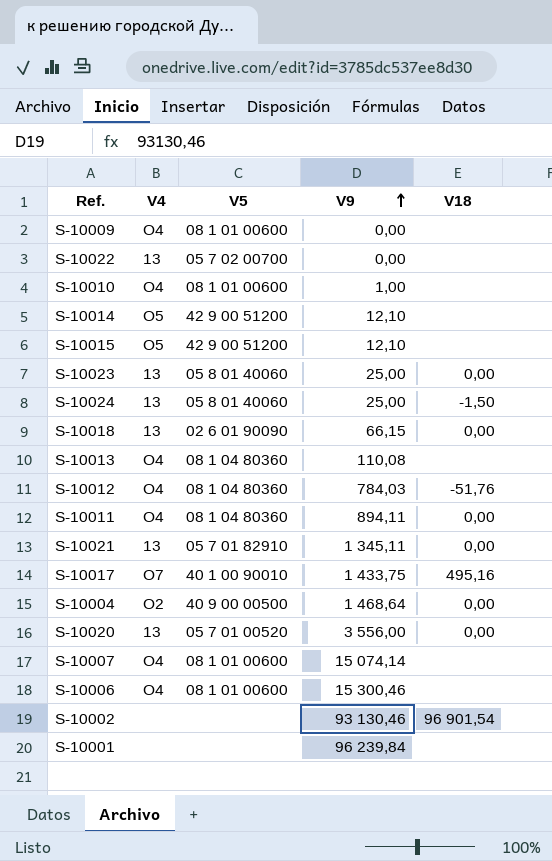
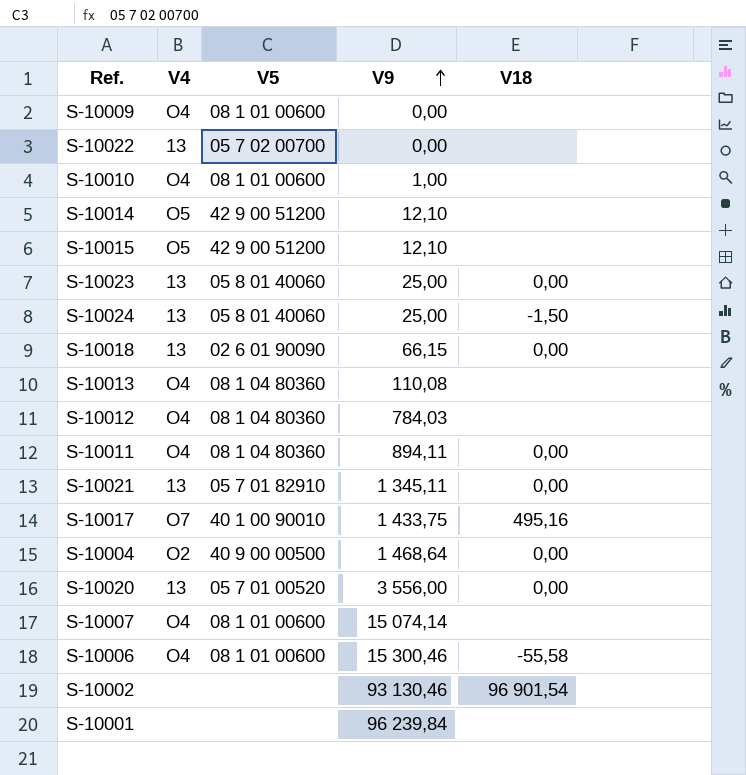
S-10012 | V18: -51,76 -> none
S-10006 | V18: none -> -55,58

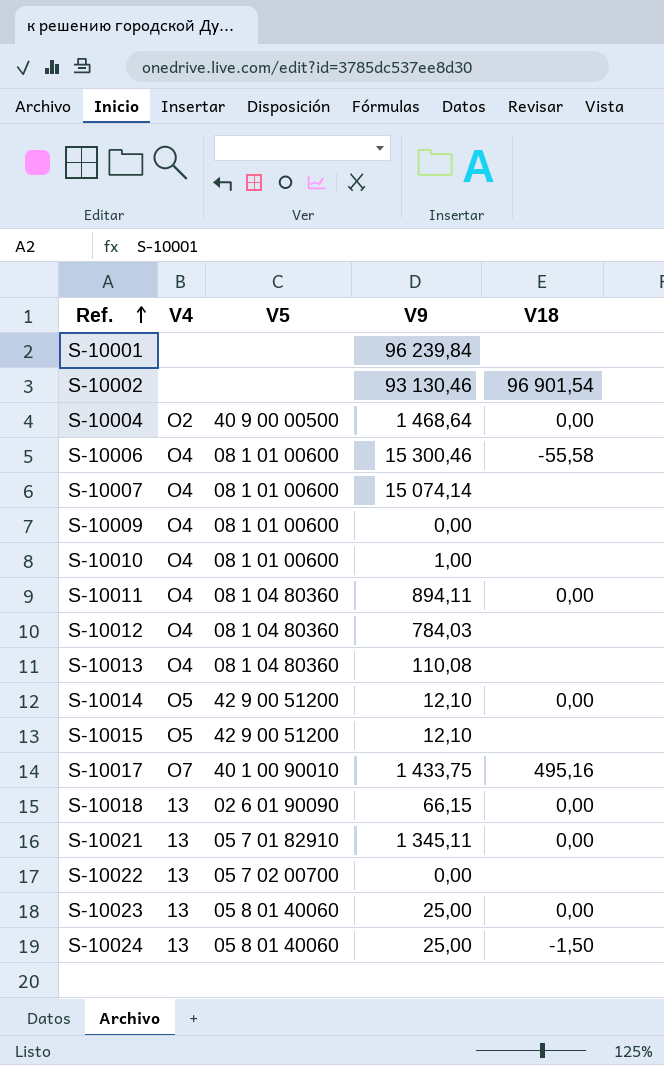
row order: V9 ascending -> Ref. ascending
row S-10020: 13 | 05 7 01 00520 | 3 556,00 | 0,00 -> none
S-10014 | V18: none -> 0,00

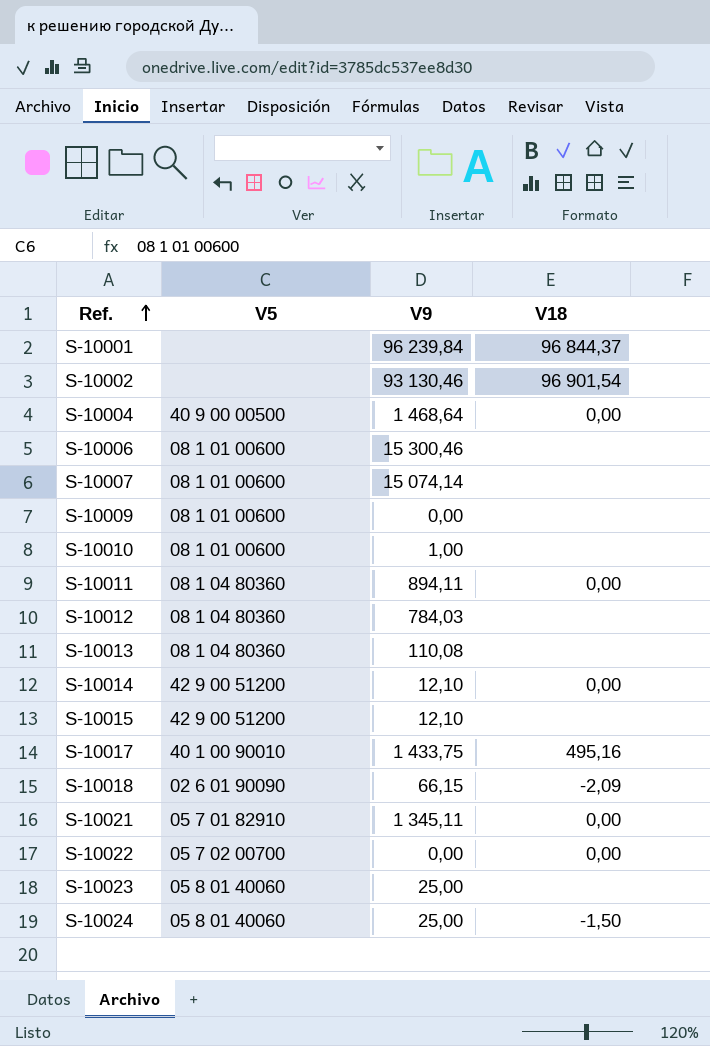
column V4 | position: 2 -> none
S-10001 | V18: none -> 96 844,37
S-10006 | V18: -55,58 -> none
S-10018 | V18: 0,00 -> -2,09
S-10022 | V18: none -> 0,00
S-10023 | V18: 0,00 -> none

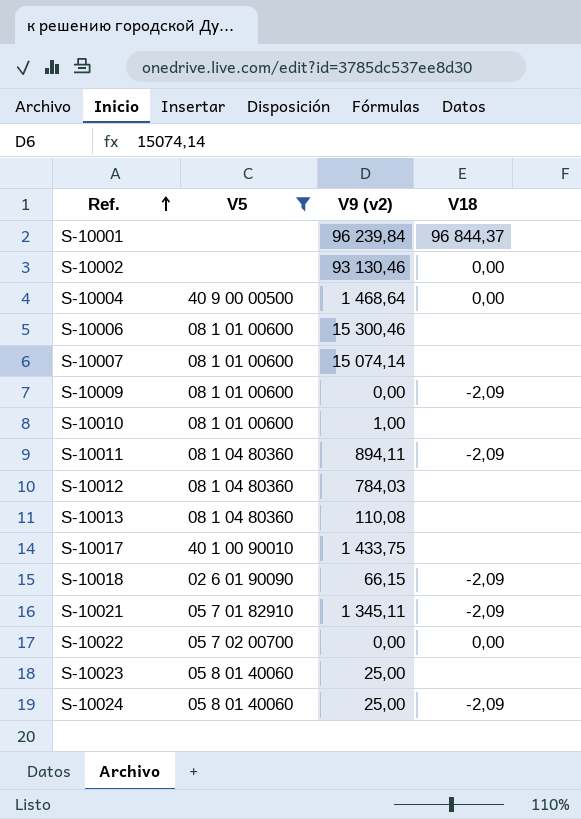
filter: none -> V5 != 42 9 00 51200
column name: V9 -> V9 (v2)
S-10002 | V18: 96 901,54 -> 0,00
S-10009 | V18: none -> -2,09
S-10011 | V18: 0,00 -> -2,09
S-10017 | V18: 495,16 -> none
S-10021 | V18: 0,00 -> -2,09
S-10024 | V18: -1,50 -> -2,09

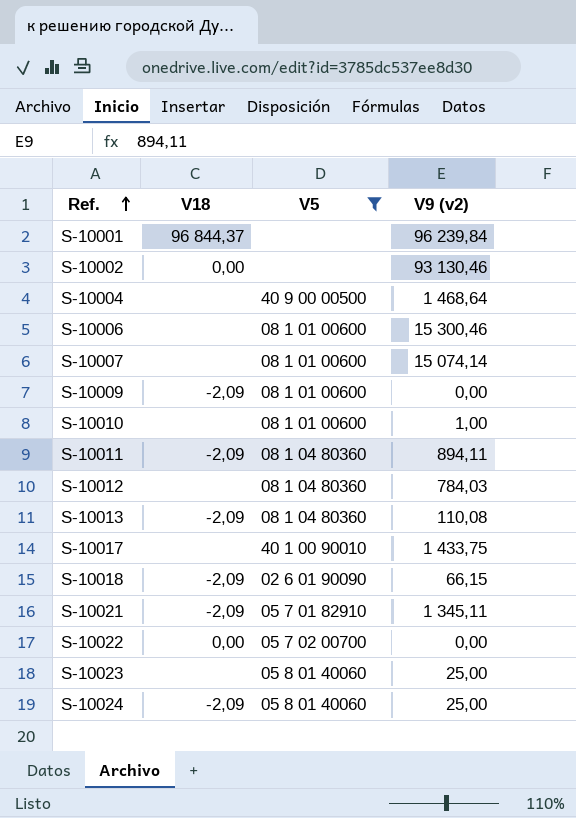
column V18 | position: 4 -> 2
S-10004 | V18: 0,00 -> none
S-10013 | V18: none -> -2,09

